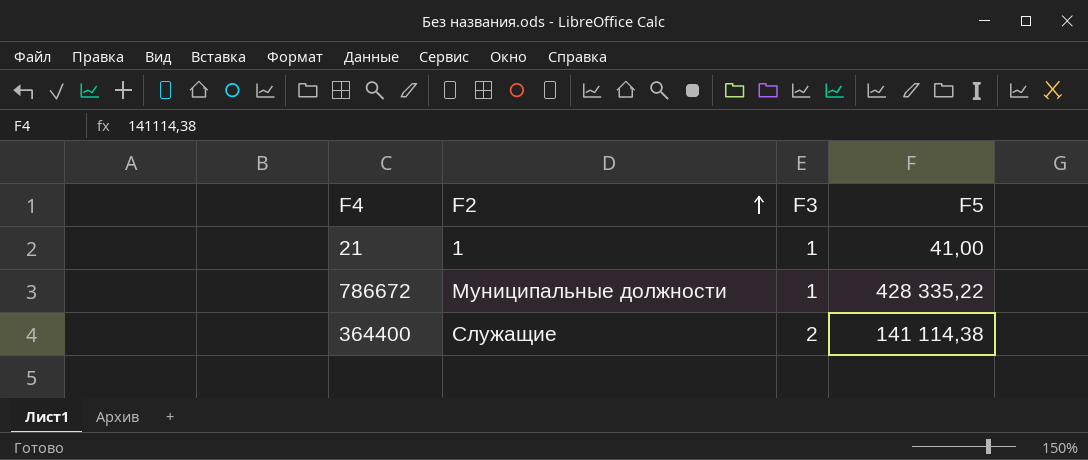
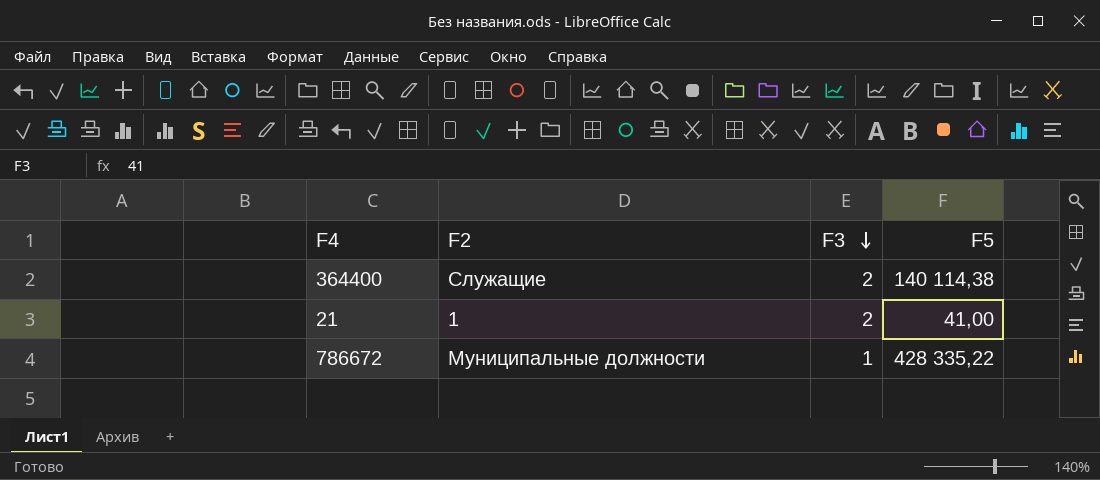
row order: F2 ascending -> F3 descending
364400 | F5: 141 114,38 -> 140 114,38
21 | F3: 1 -> 2

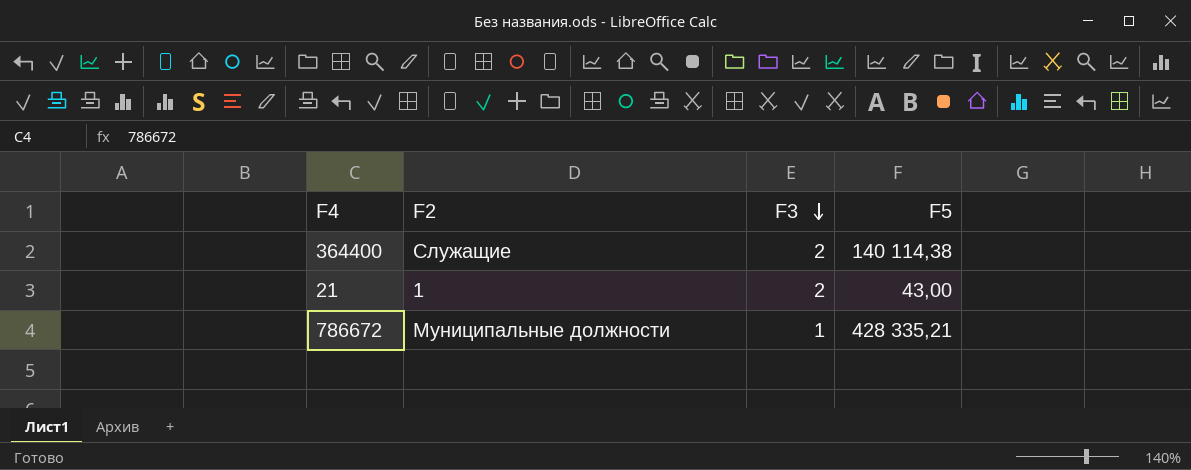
21 | F5: 41,00 -> 43,00
786672 | F5: 428 335,22 -> 428 335,21

